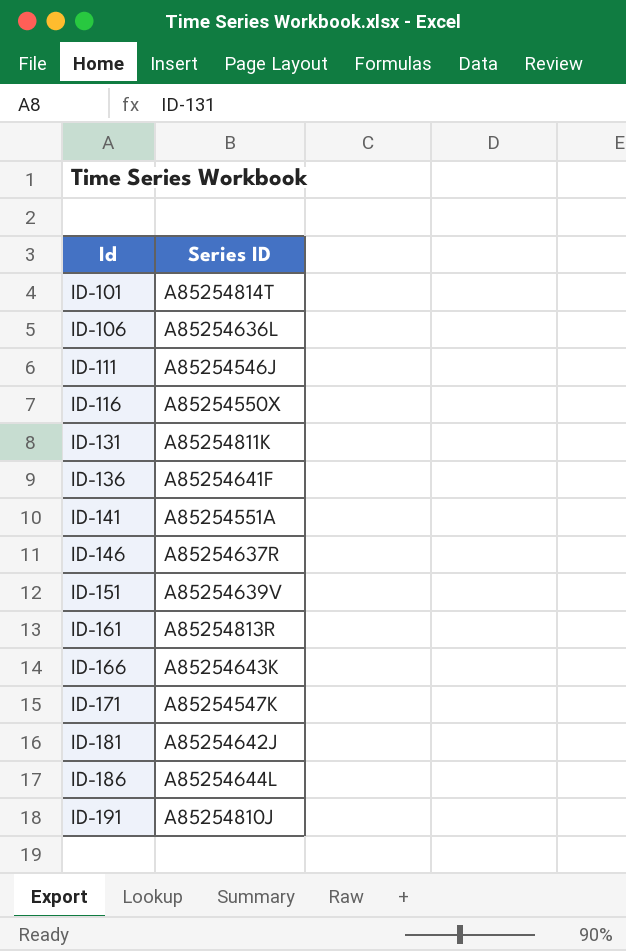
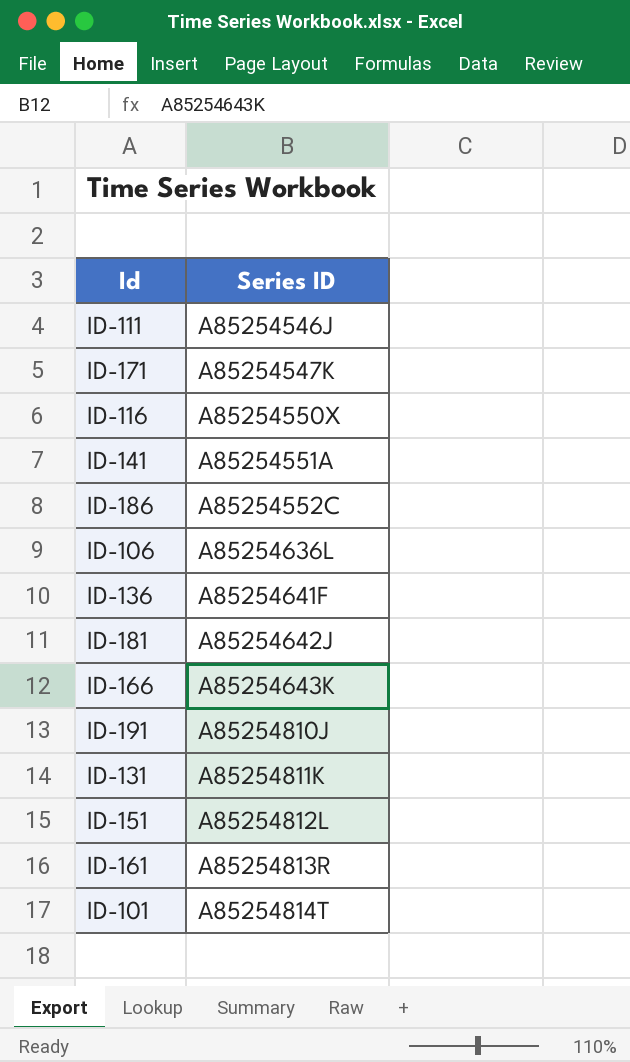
row order: Id ascending -> Series ID ascending
row ID-146: A85254637R -> none
ID-186 | Series ID: A85254644L -> A85254552C
ID-151 | Series ID: A85254639V -> A85254812L

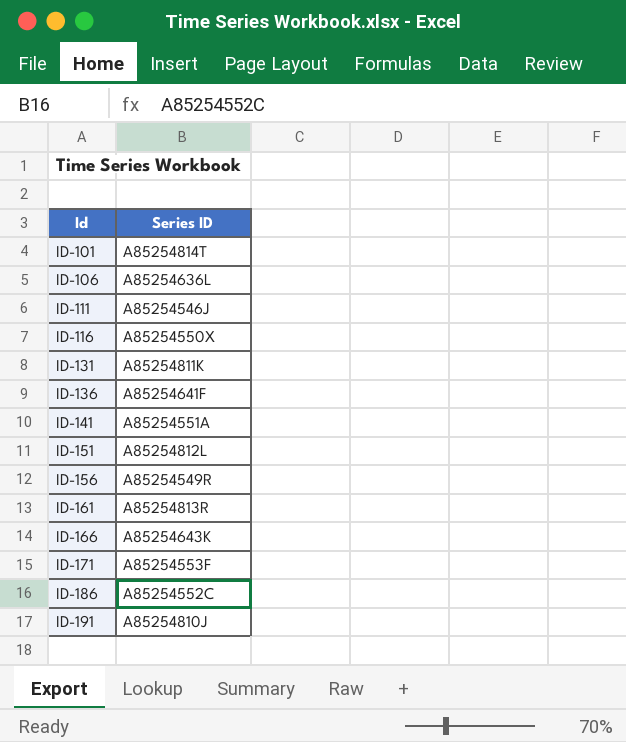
row order: Series ID ascending -> Id ascending
row ID-181: A85254642J -> none
row ID-156: none -> A85254549R
ID-171 | Series ID: A85254547K -> A85254553F

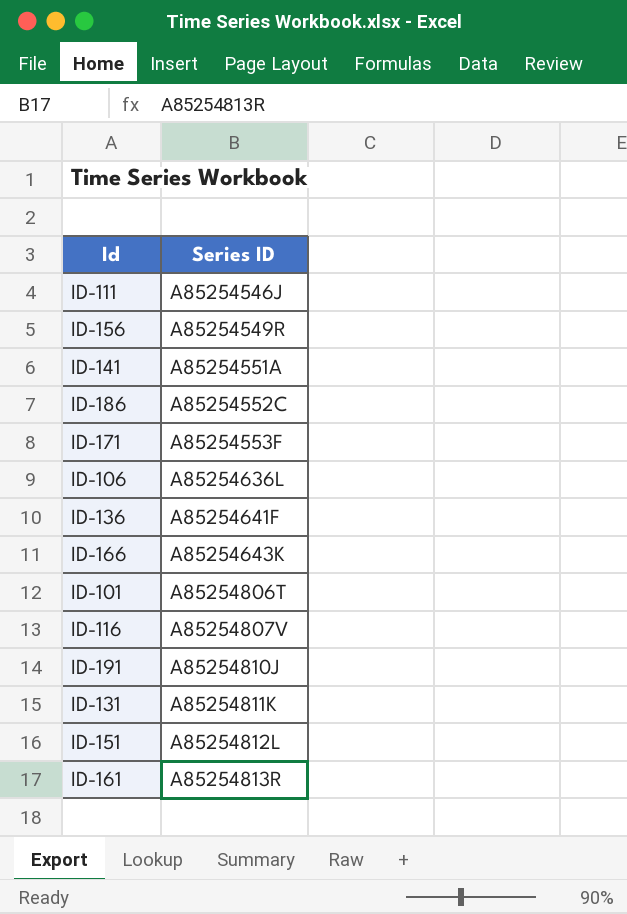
row order: Id ascending -> Series ID ascending
ID-101 | Series ID: A85254814T -> A85254806T
ID-116 | Series ID: A85254550X -> A85254807V

